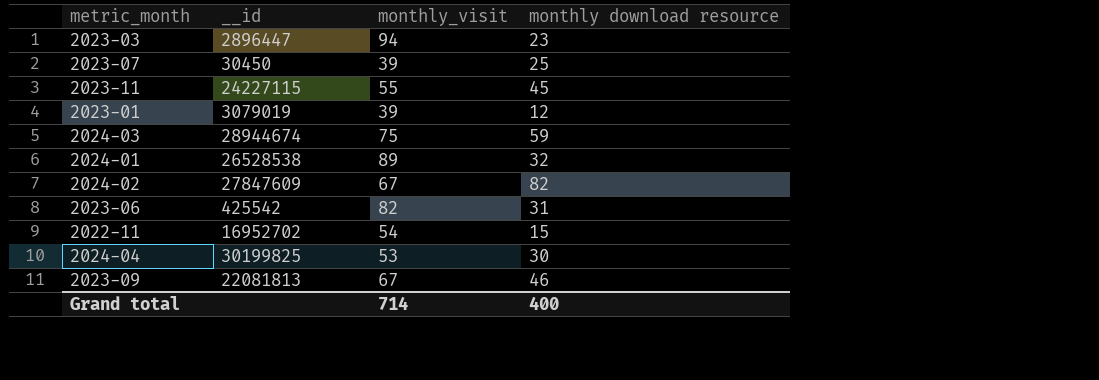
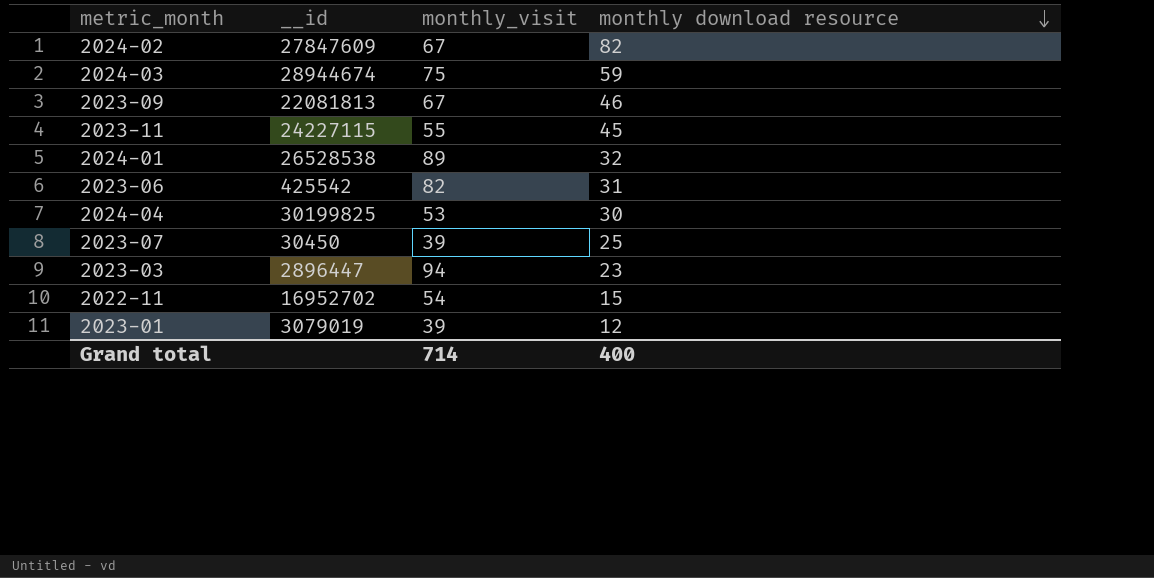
row order: none -> monthly download resource descending

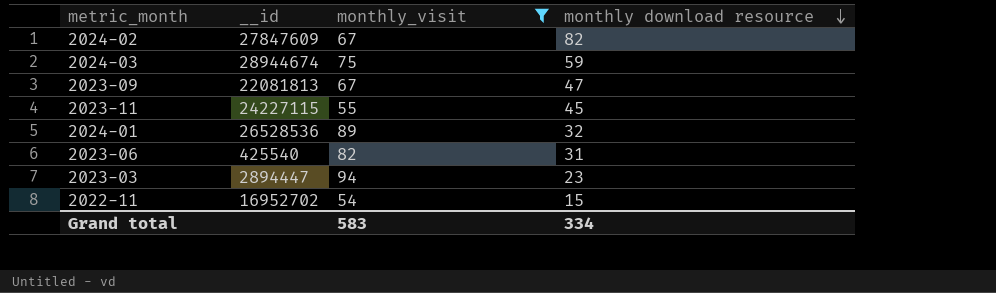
filter: none -> monthly_visit >= 54
2023-09 | monthly download resource: 46 -> 47
2024-01 | __id: 26528538 -> 26528536
2023-06 | __id: 425542 -> 425540
2023-03 | __id: 2896447 -> 2894447
Grand total | monthly_visit: 714 -> 583
Grand total | monthly download resource: 400 -> 334

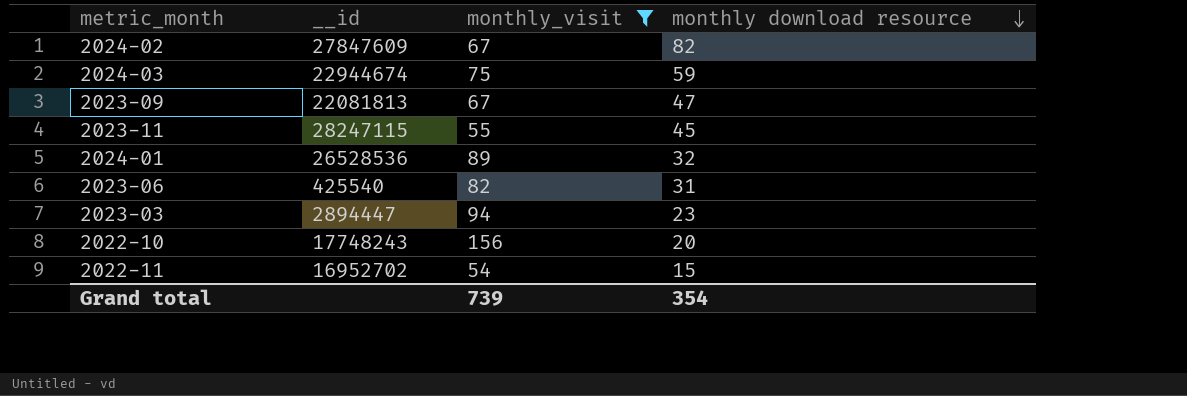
2024-03 | __id: 28944674 -> 22944674
2023-11 | __id: 24227115 -> 28247115
row 2022-10: none -> 17748243 | 156 | 20
Grand total | monthly_visit: 583 -> 739
Grand total | monthly download resource: 334 -> 354

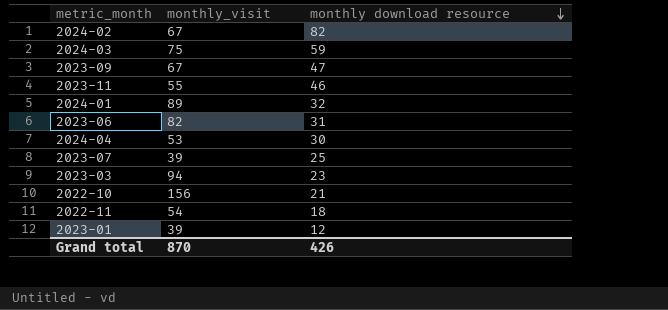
filter: monthly_visit >= 54 -> none
column __id | position: 2 -> none
2023-11 | monthly download resource: 45 -> 46
2022-10 | monthly download resource: 20 -> 21
2022-11 | monthly download resource: 15 -> 18
Grand total | monthly_visit: 739 -> 870
Grand total | monthly download resource: 354 -> 426

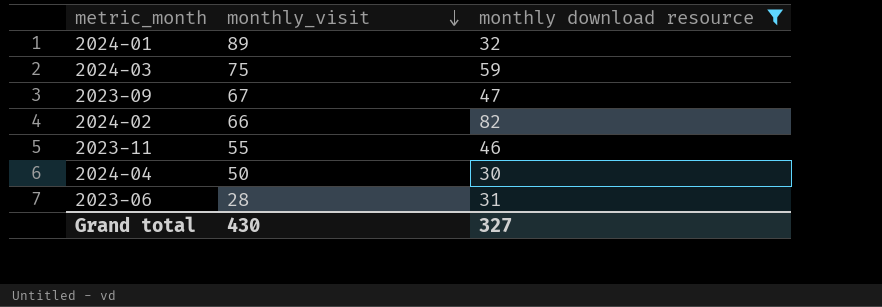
filter: none -> monthly download resource >= 30
row order: monthly download resource descending -> monthly_visit descending
2024-02 | monthly_visit: 67 -> 66
2024-04 | monthly_visit: 53 -> 50
2023-06 | monthly_visit: 82 -> 28
Grand total | monthly_visit: 870 -> 430
Grand total | monthly download resource: 426 -> 327

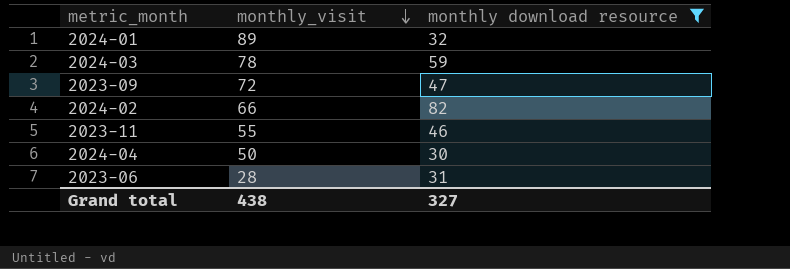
2024-03 | monthly_visit: 75 -> 78
2023-09 | monthly_visit: 67 -> 72
Grand total | monthly_visit: 430 -> 438

